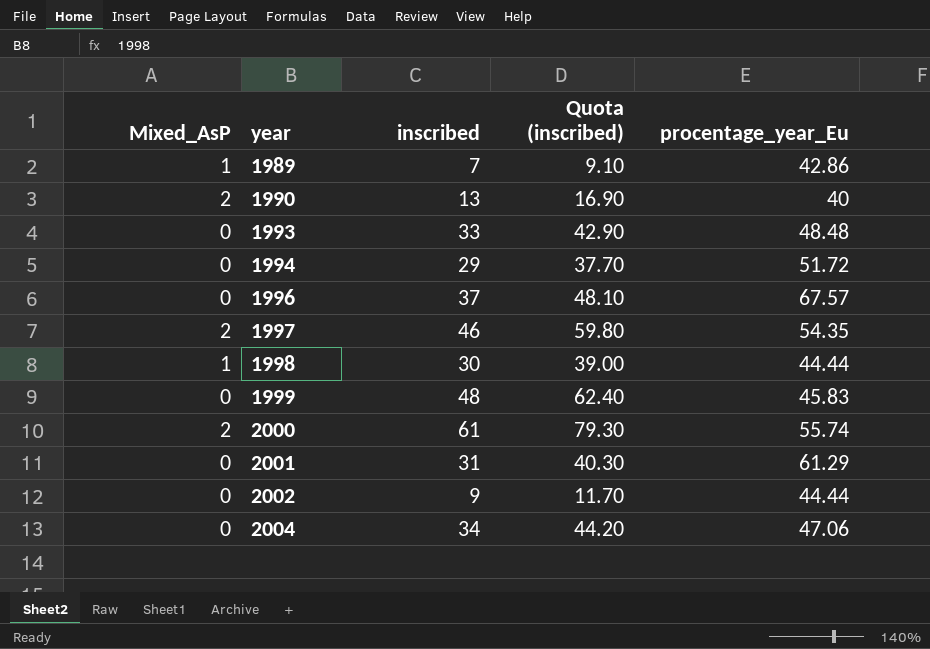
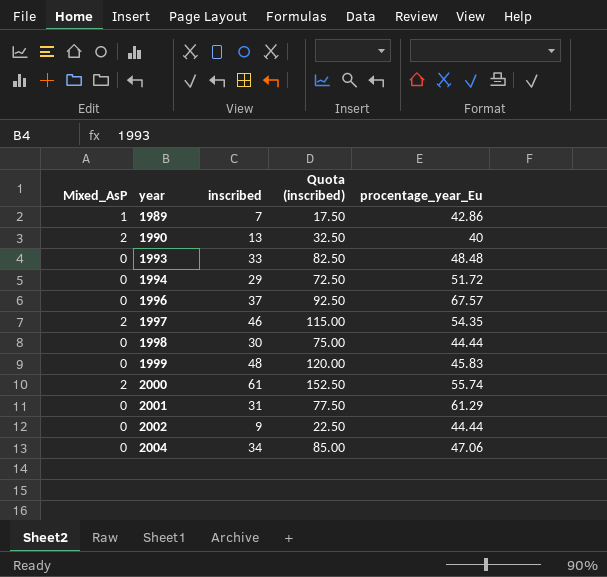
column Quota (inscribed) | formula: [inscribed] * 1.3 -> [inscribed] * 2.5
1998 | Mixed_AsP: 1 -> 0

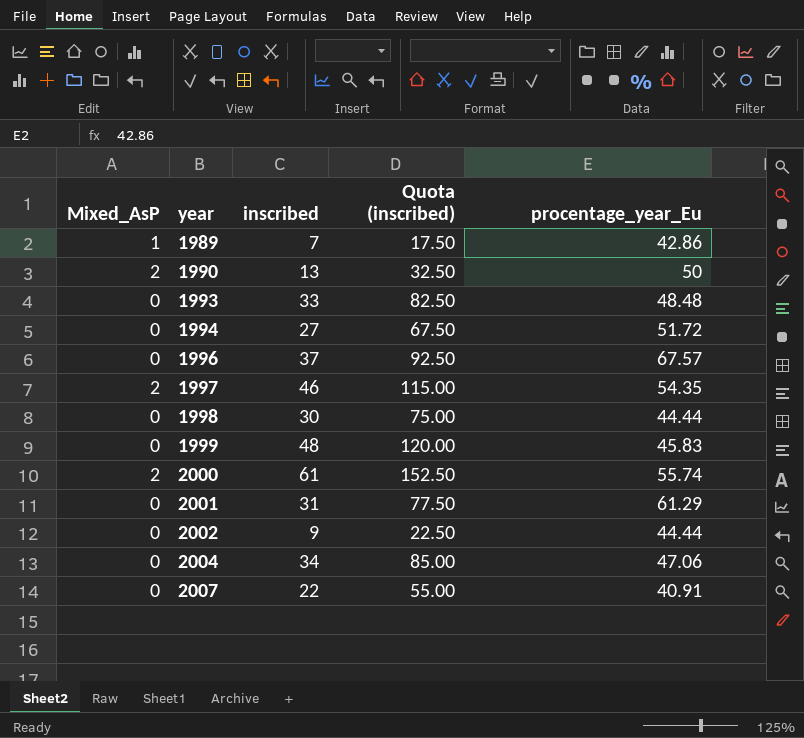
1990 | procentage_year_Eu: 40 -> 50
1994 | inscribed: 29 -> 27
1994 | Quota (inscribed): 72.50 -> 67.50
row 2007: none -> 0 | 22 | 55.00 | 40.91

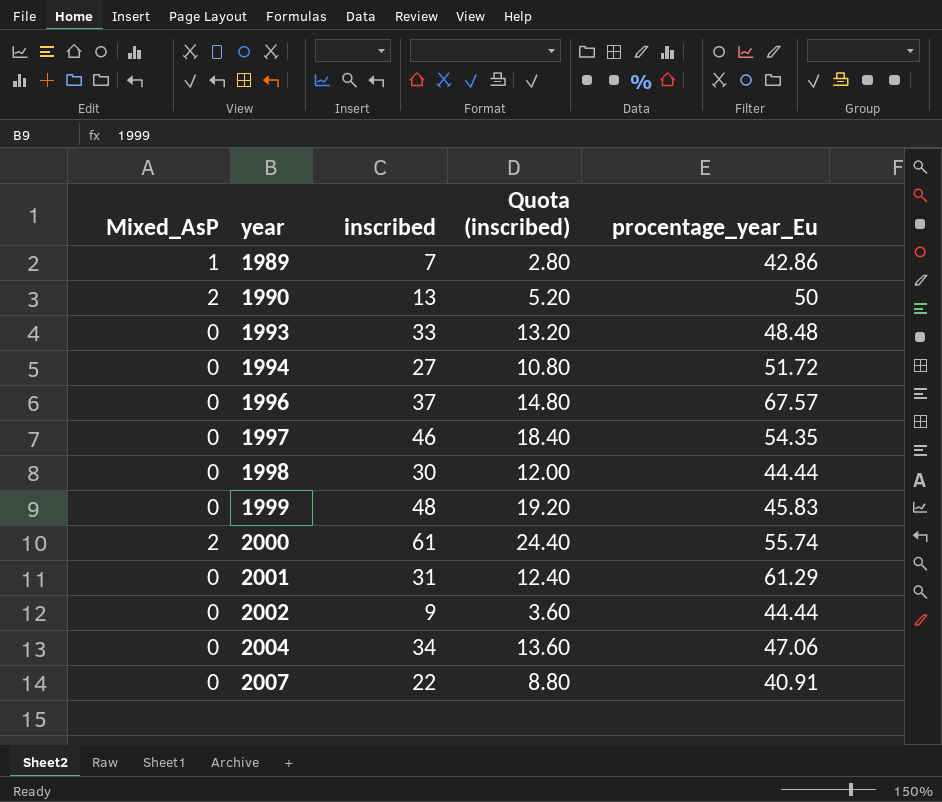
column Quota (inscribed) | formula: [inscribed] * 2.5 -> [inscribed] * 0.4
1997 | Mixed_AsP: 2 -> 0

